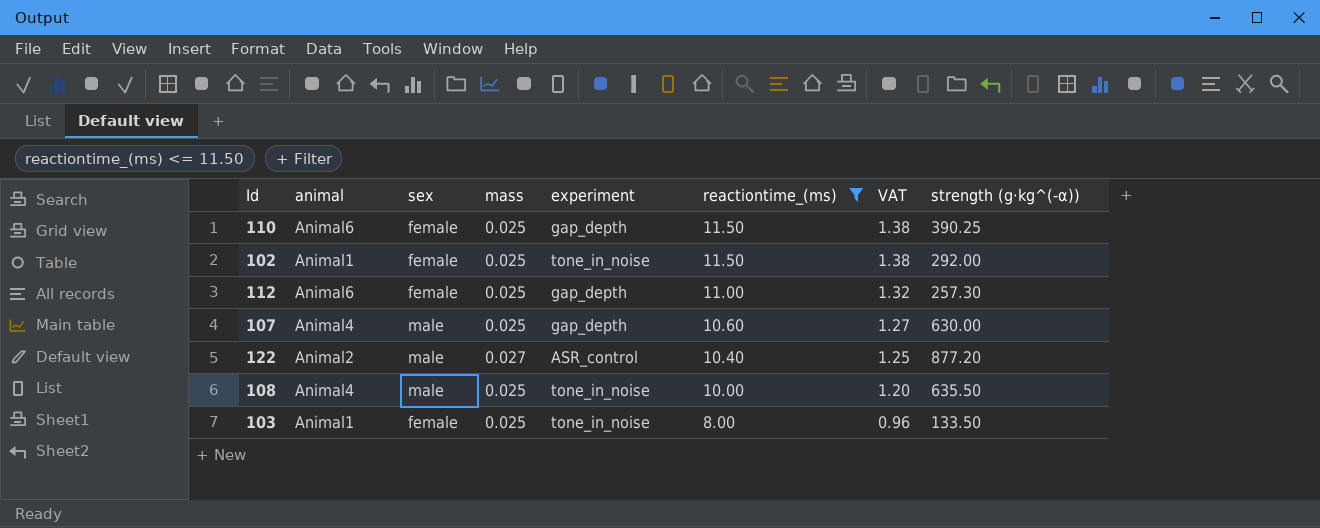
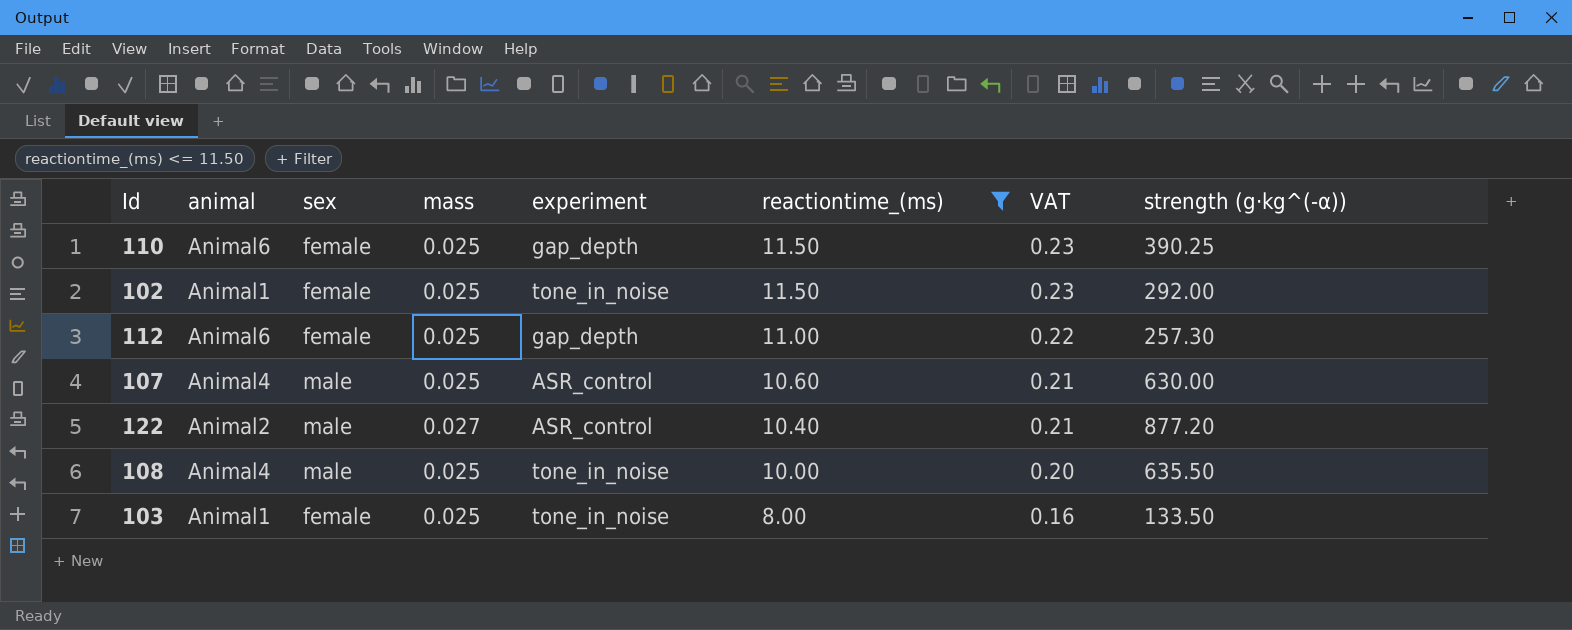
column VAT | formula: [reactiontime_(ms)] * 0.12 -> [reactiontime_(ms)] * 0.02
107 | experiment: gap_depth -> ASR_control

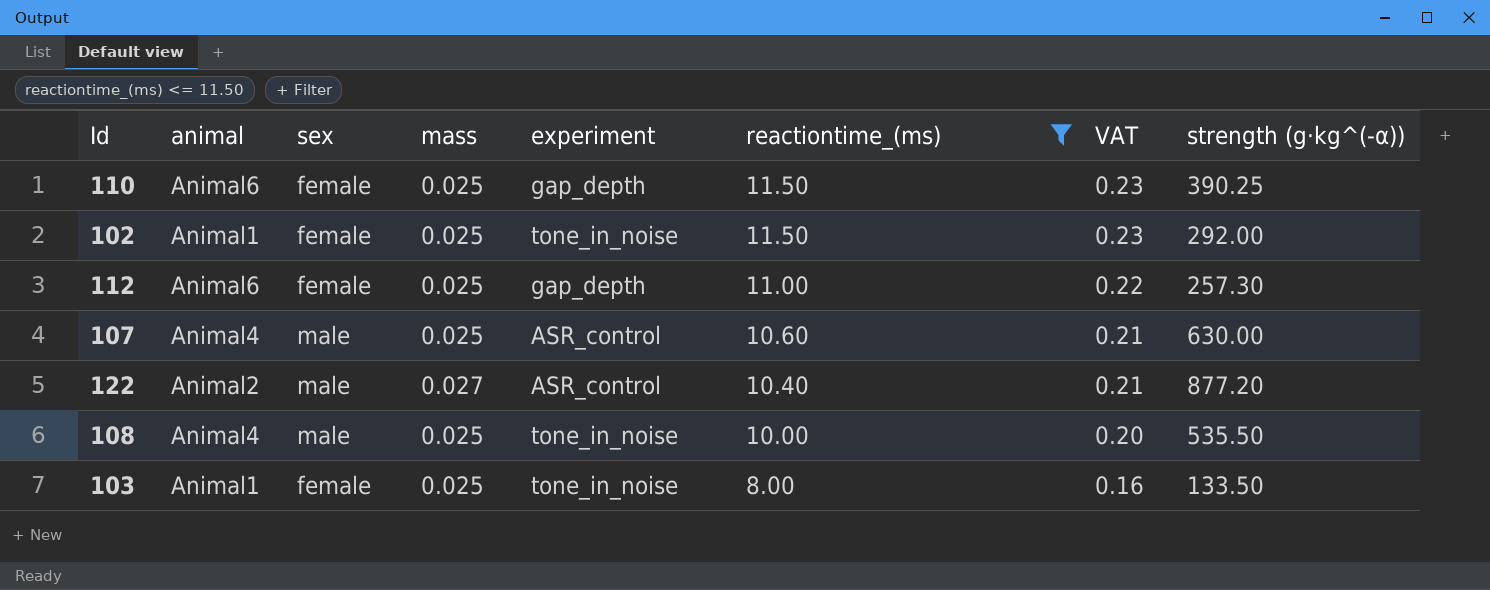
108 | strength (g⋅kg^(-α)): 635.50 -> 535.50

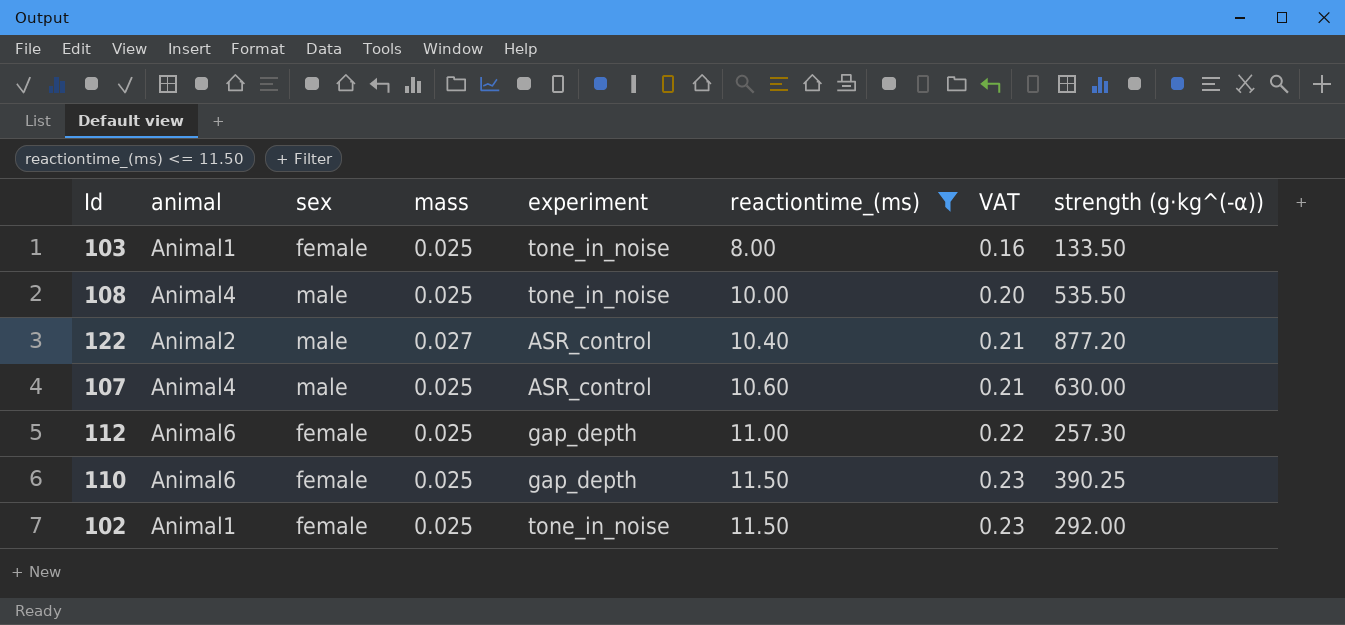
row order: reactiontime_(ms) descending -> reactiontime_(ms) ascending

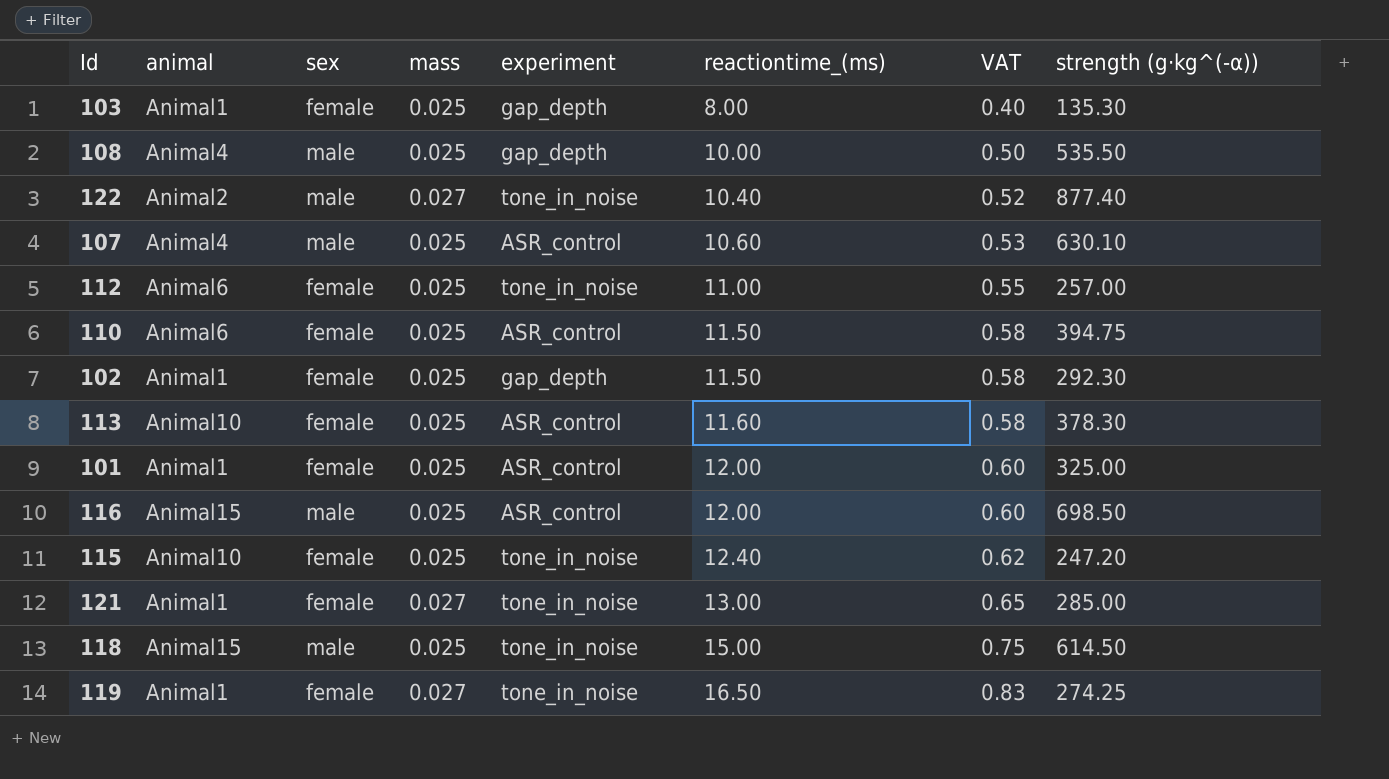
filter: reactiontime_(ms) <= 11.50 -> none
column VAT | formula: [reactiontime_(ms)] * 0.02 -> [reactiontime_(ms)] * 0.05
103 | experiment: tone_in_noise -> gap_depth
103 | strength (g⋅kg^(-α)): 133.50 -> 135.30
108 | experiment: tone_in_noise -> gap_depth
122 | experiment: ASR_control -> tone_in_noise
122 | strength (g⋅kg^(-α)): 877.20 -> 877.40
107 | strength (g⋅kg^(-α)): 630.00 -> 630.10
112 | experiment: gap_depth -> tone_in_noise
112 | strength (g⋅kg^(-α)): 257.30 -> 257.00
110 | experiment: gap_depth -> ASR_control
110 | strength (g⋅kg^(-α)): 390.25 -> 394.75
102 | experiment: tone_in_noise -> gap_depth
102 | strength (g⋅kg^(-α)): 292.00 -> 292.30

